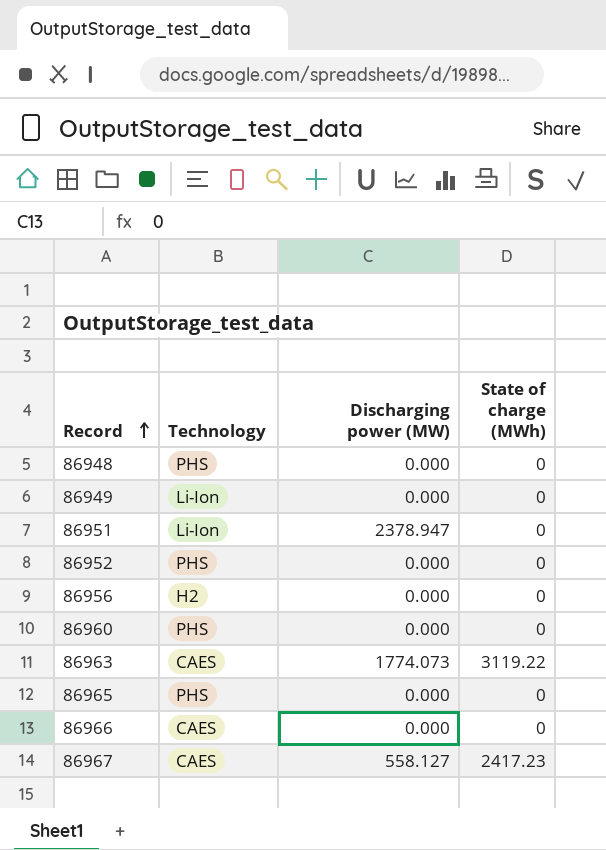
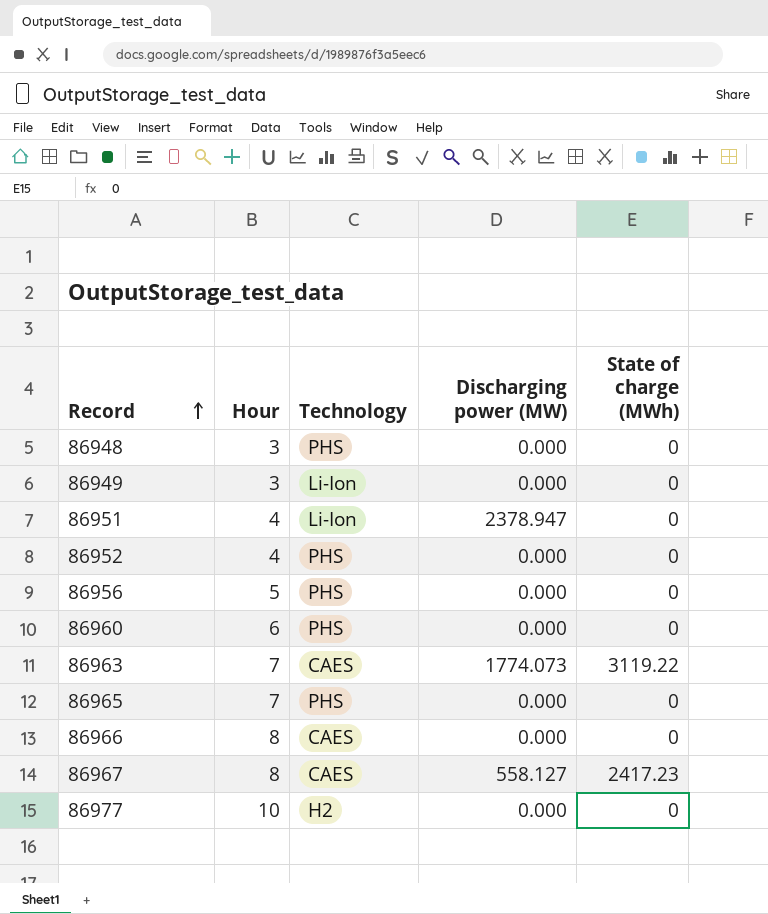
column Hour | position: none -> 2
86956 | Technology: H2 -> PHS
row 86977: none -> 10 | H2 | 0.000 | 0

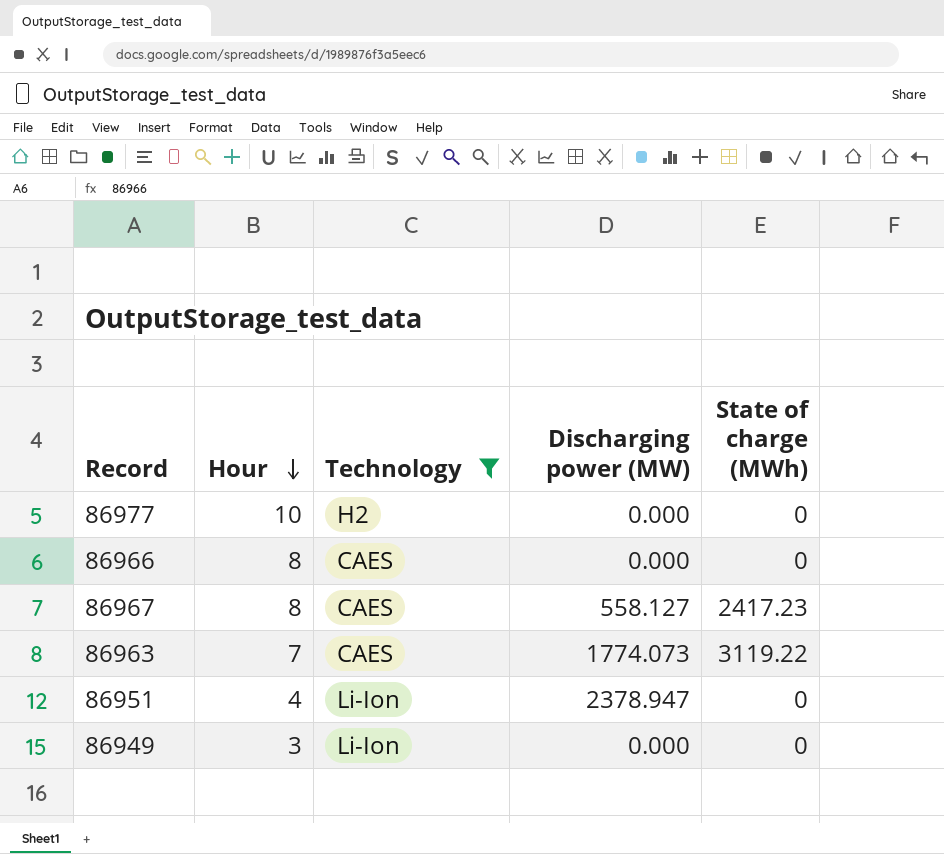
filter: none -> Technology != PHS
row order: Record ascending -> Hour descending

